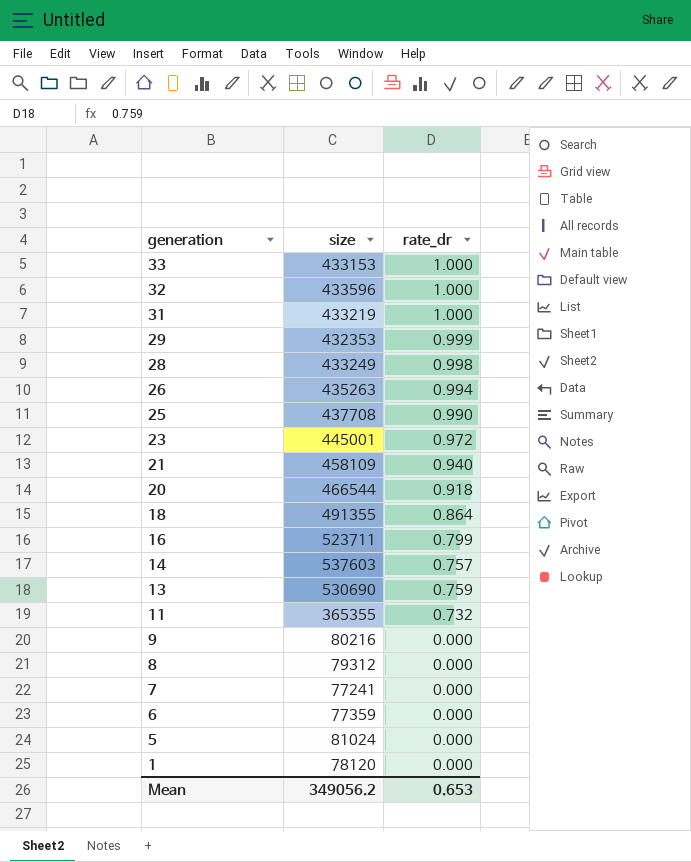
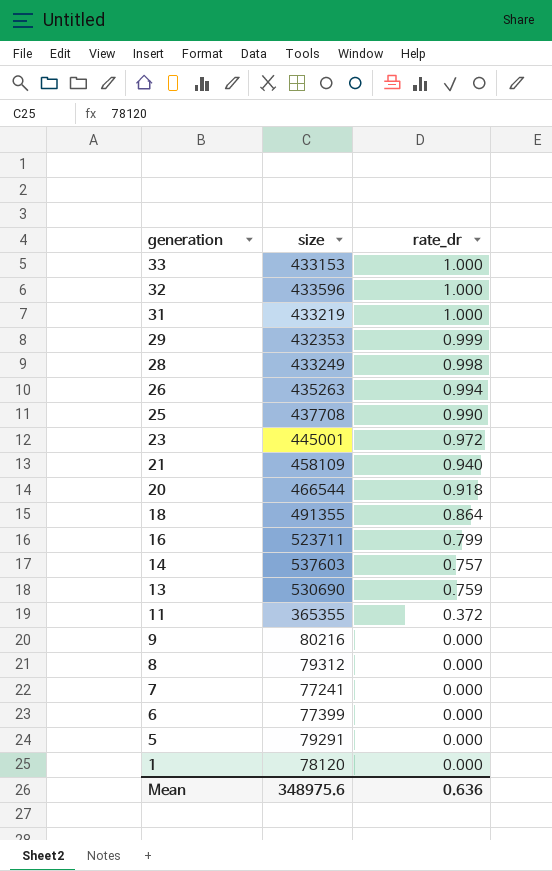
11 | rate_dr: 0.732 -> 0.372
6 | size: 77359 -> 77399
5 | size: 81024 -> 79291
Mean | size: 349056.2 -> 348975.6
Mean | rate_dr: 0.653 -> 0.636

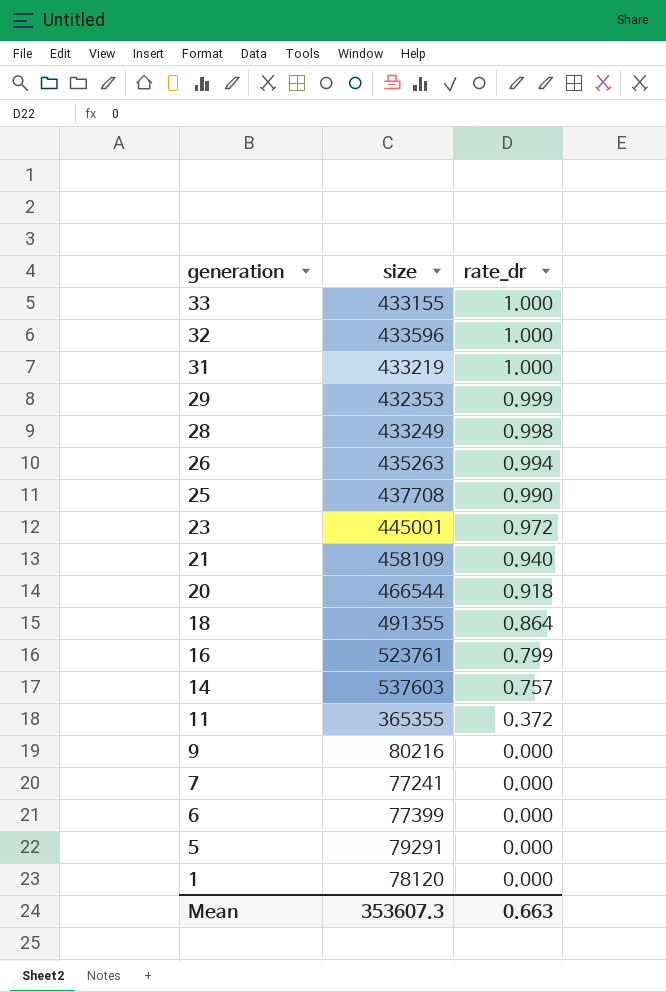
row 13: 530690 | 0.759 -> none
row 8: 79312 | 0.000 -> none
33 | size: 433153 -> 433155
16 | size: 523711 -> 523761
Mean | size: 348975.6 -> 353607.3
Mean | rate_dr: 0.636 -> 0.663

